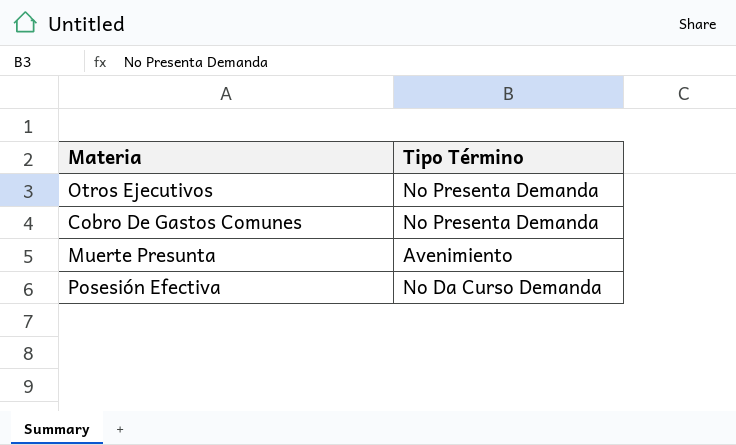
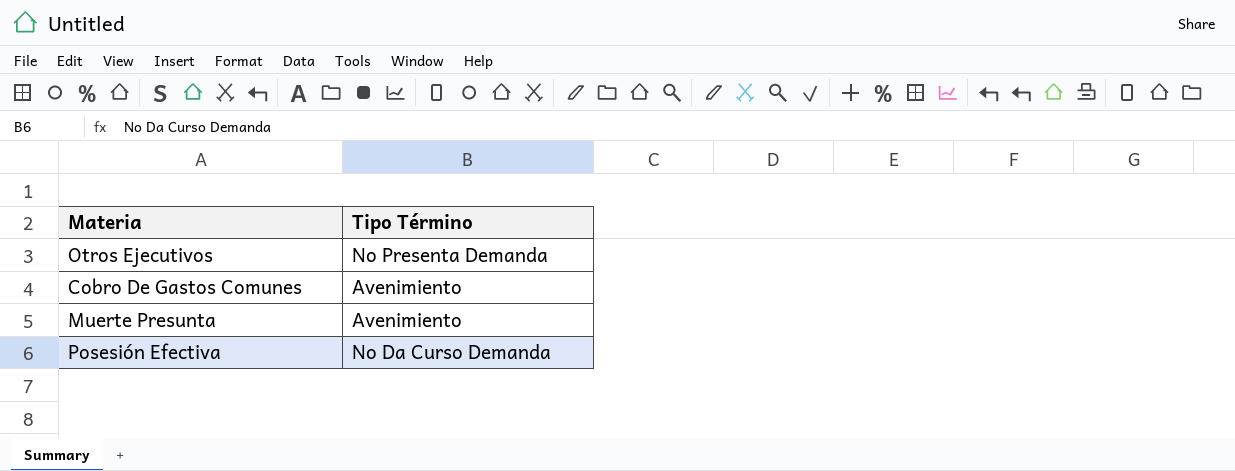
Cobro De Gastos Comunes | Tipo Término: No Presenta Demanda -> Avenimiento

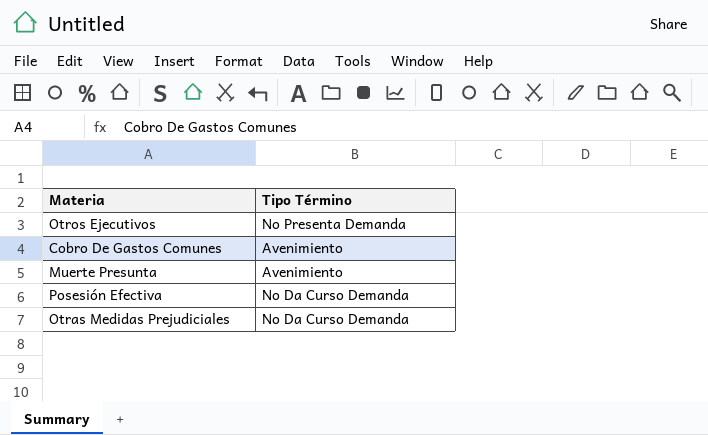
row Otras Medidas Prejudiciales: none -> No Da Curso Demanda

